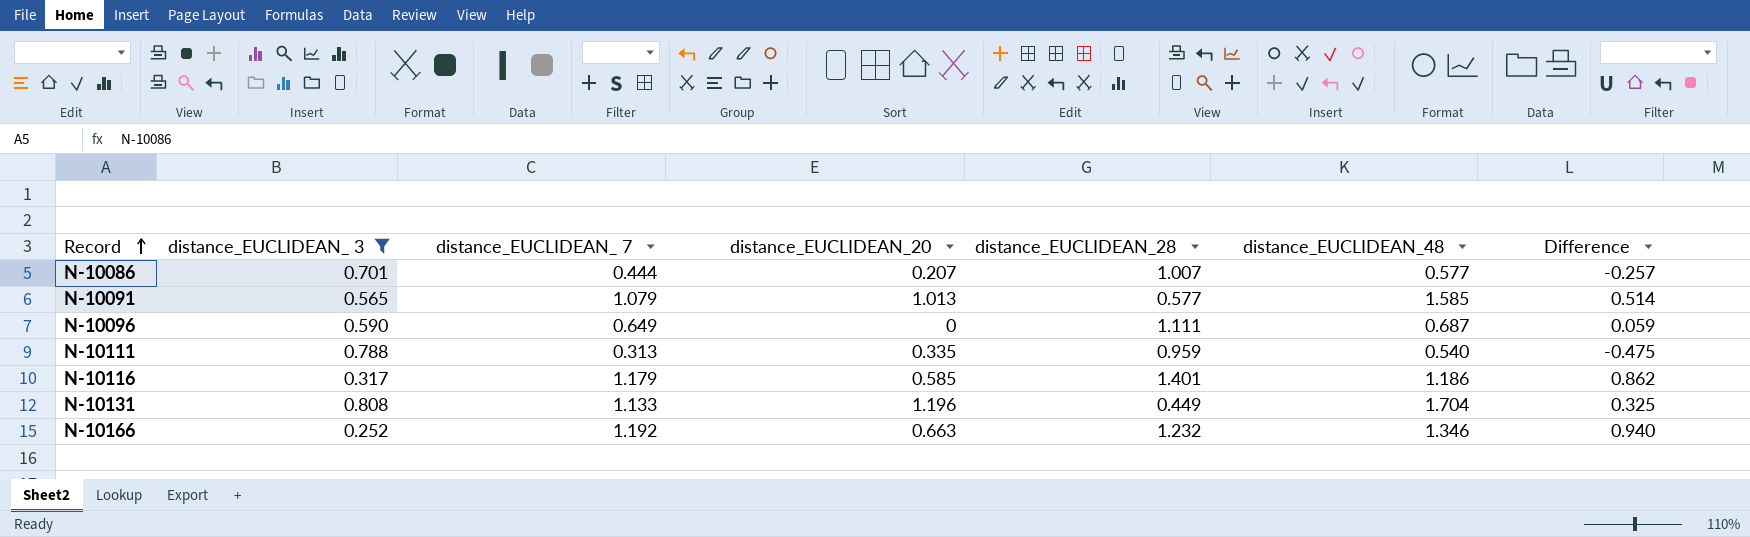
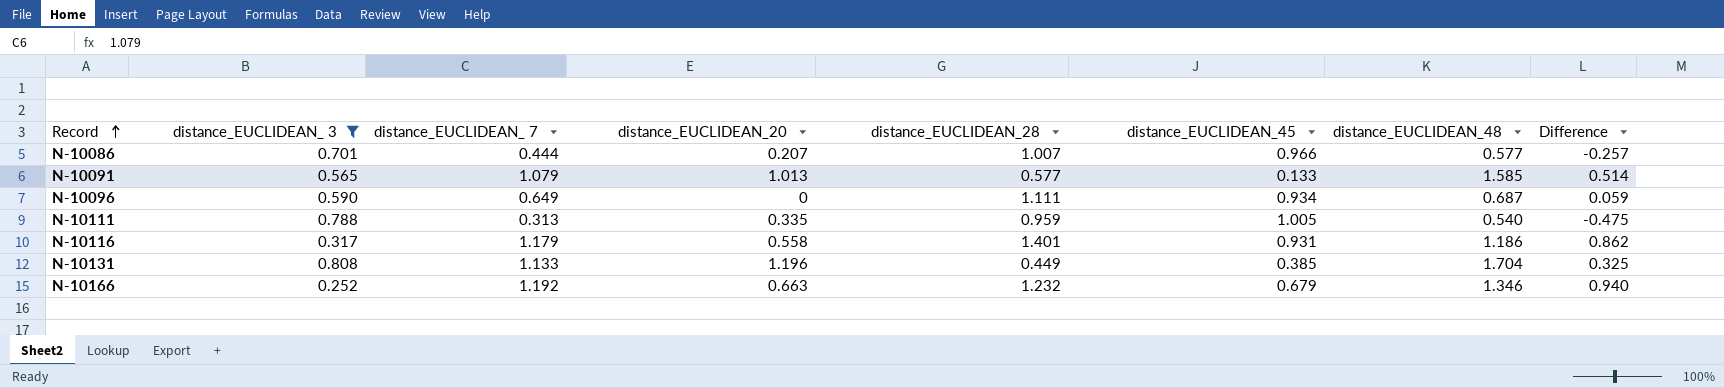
column distance_EUCLIDEAN_45 | position: none -> 6
N-10116 | distance_EUCLIDEAN_20: 0.585 -> 0.558

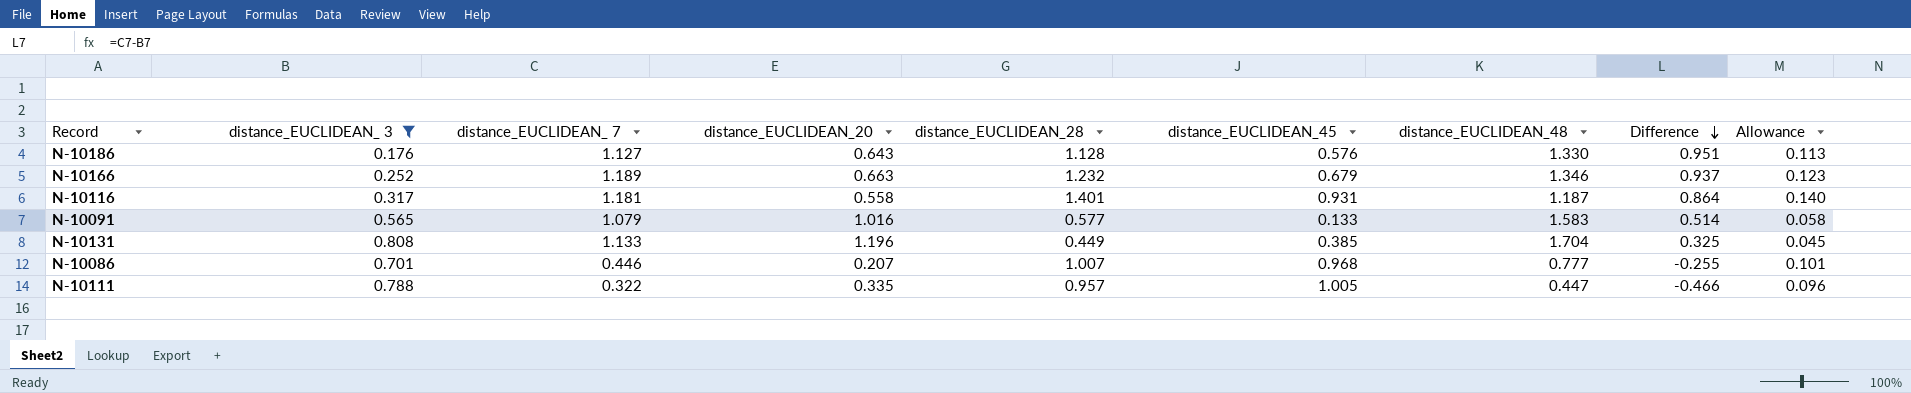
row order: Record ascending -> Difference descending
column Allowance | formula: none -> [distance_EUCLIDEAN_28] * 0.1
row N-10096: 0.590 | 0.649 | 0 | 1.111 | 0.934 | 0.687 | 0.059 -> none
row N-10186: none -> 0.176 | 1.127 | 0.643 | 1.128 | 0.576 | 1.330 | 0.951 | 0.113
N-10166 | distance_EUCLIDEAN_ 7: 1.192 -> 1.189
N-10166 | Difference: 0.940 -> 0.937
N-10116 | distance_EUCLIDEAN_ 7: 1.179 -> 1.181
N-10116 | distance_EUCLIDEAN_48: 1.186 -> 1.187
N-10116 | Difference: 0.862 -> 0.864
N-10091 | distance_EUCLIDEAN_20: 1.013 -> 1.016
N-10091 | distance_EUCLIDEAN_48: 1.585 -> 1.583
N-10086 | distance_EUCLIDEAN_ 7: 0.444 -> 0.446
N-10086 | distance_EUCLIDEAN_45: 0.966 -> 0.968
N-10086 | distance_EUCLIDEAN_48: 0.577 -> 0.777
N-10086 | Difference: -0.257 -> -0.255
N-10111 | distance_EUCLIDEAN_ 7: 0.313 -> 0.322
N-10111 | distance_EUCLIDEAN_28: 0.959 -> 0.957
N-10111 | distance_EUCLIDEAN_48: 0.540 -> 0.447
N-10111 | Difference: -0.475 -> -0.466

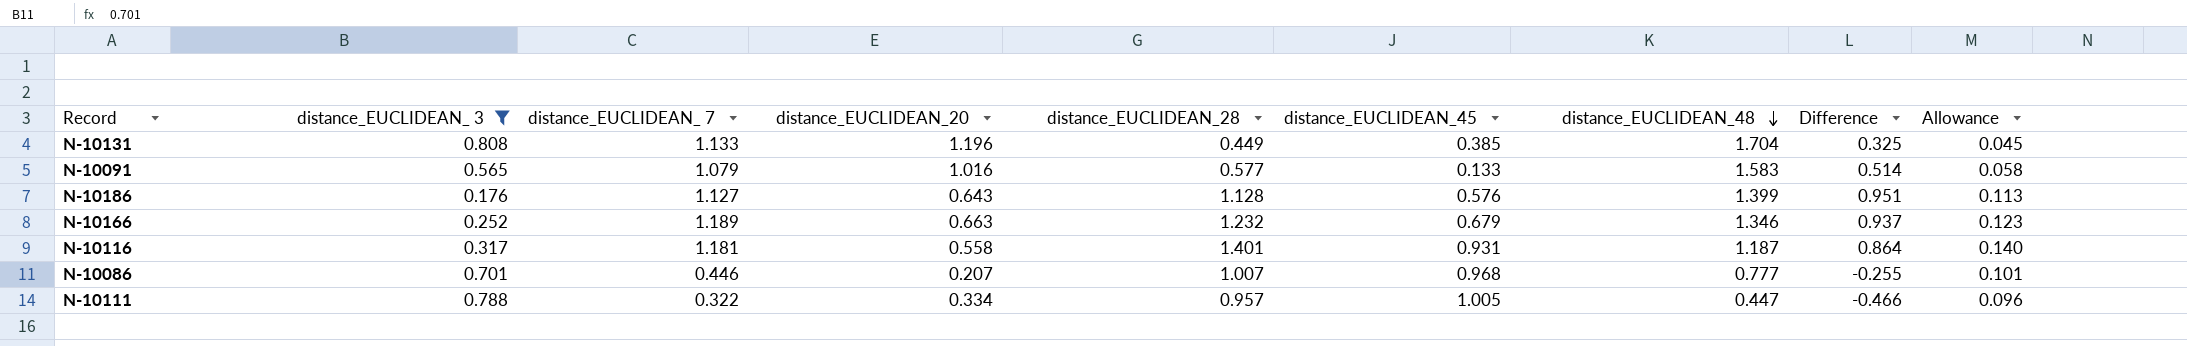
row order: Difference descending -> distance_EUCLIDEAN_48 descending
N-10186 | distance_EUCLIDEAN_48: 1.330 -> 1.399
N-10111 | distance_EUCLIDEAN_20: 0.335 -> 0.334

